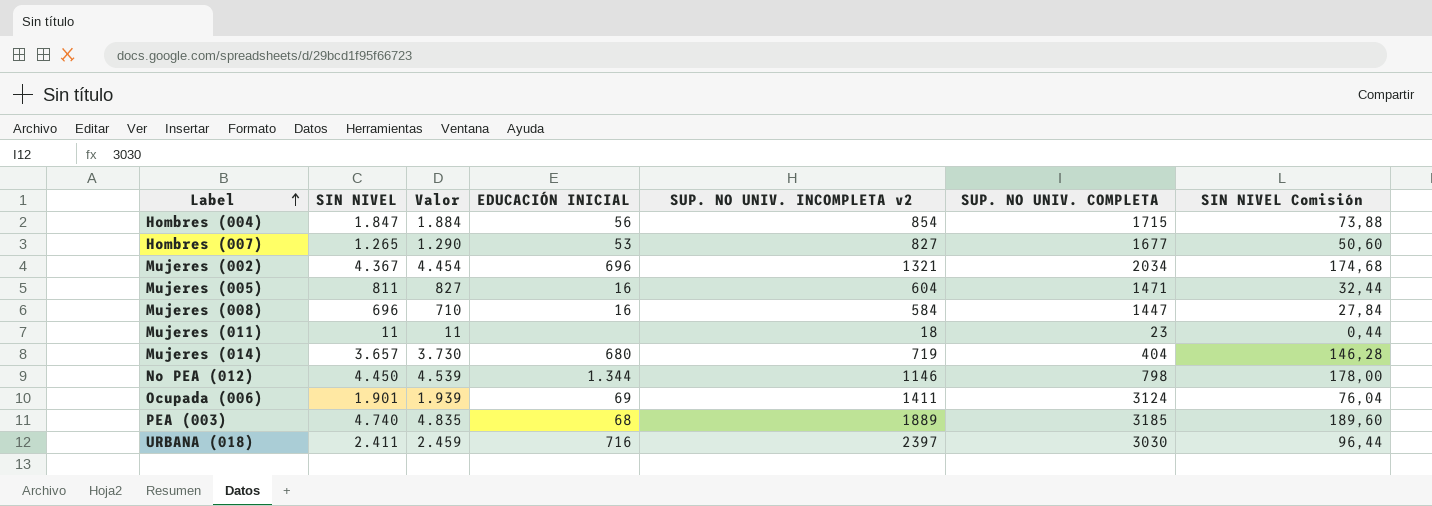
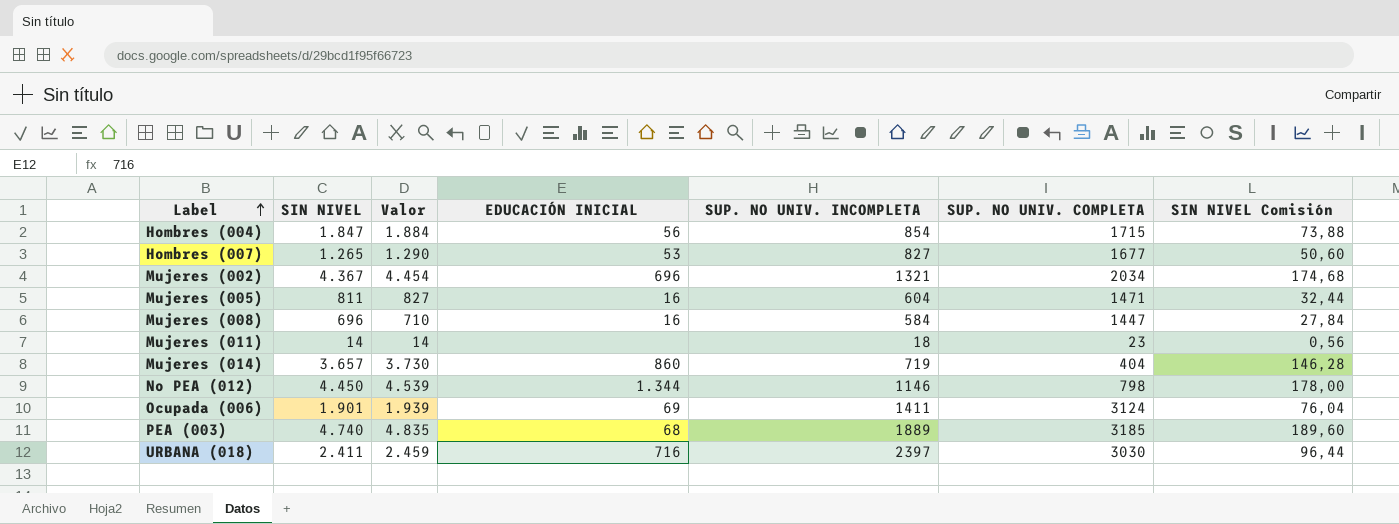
column name: SUP. NO UNIV. INCOMPLETA v2 -> SUP. NO UNIV. INCOMPLETA
Mujeres (011) | SIN NIVEL: 11 -> 14
Mujeres (011) | Valor: 11 -> 14
Mujeres (011) | SIN NIVEL Comisión: 0,44 -> 0,56
Mujeres (014) | EDUCACIÓN INICIAL: 680 -> 860

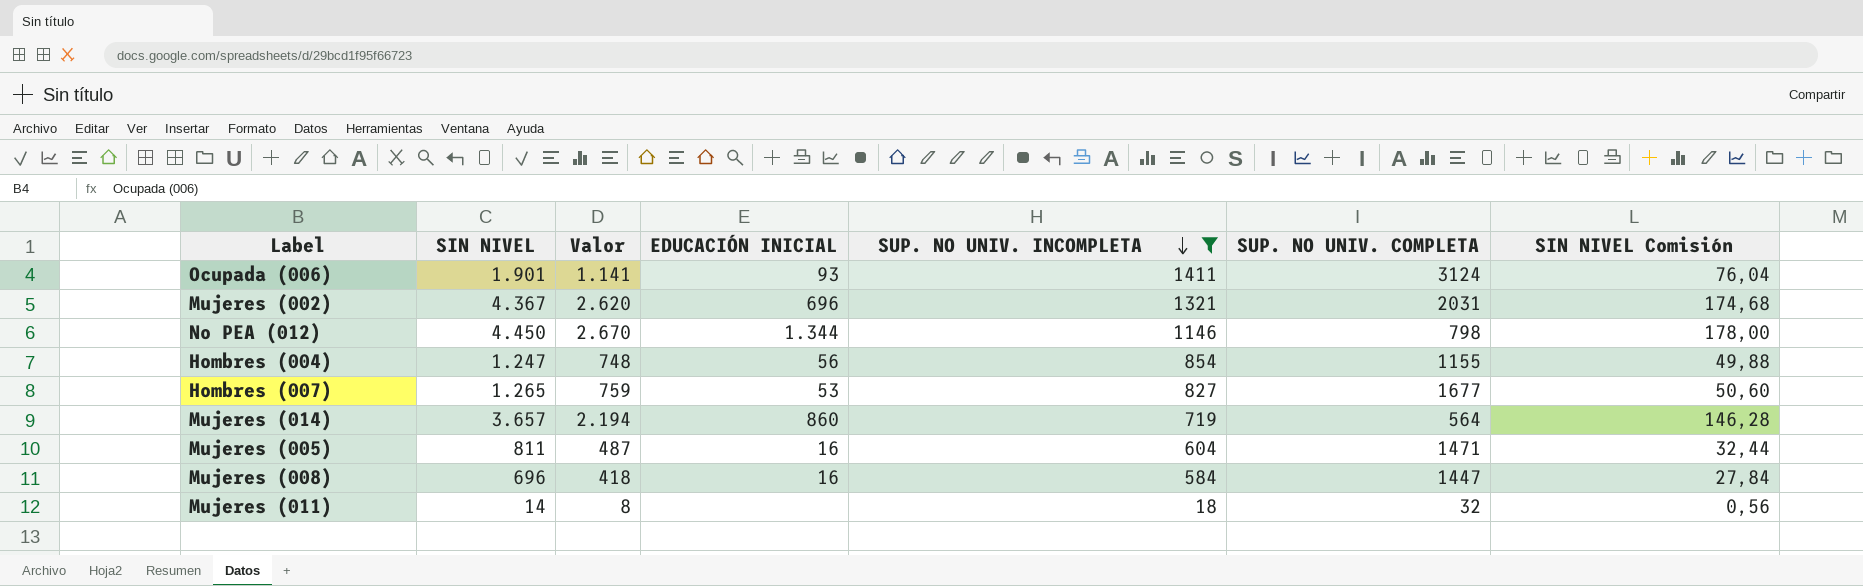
filter: none -> SUP. NO UNIV. INCOMPLETA <= 1411
row order: Label ascending -> SUP. NO UNIV. INCOMPLETA descending
column Valor | formula: [SIN NIVEL] * 1,02 -> [SIN NIVEL] * 0,6
Ocupada (006) | EDUCACIÓN INICIAL: 69 -> 93
Mujeres (002) | SUP. NO UNIV. COMPLETA: 2034 -> 2031
Hombres (004) | SIN NIVEL: 1.847 -> 1.247
Hombres (004) | SUP. NO UNIV. COMPLETA: 1715 -> 1155
Hombres (004) | SIN NIVEL Comisión: 73,88 -> 49,88
Mujeres (014) | SUP. NO UNIV. COMPLETA: 404 -> 564
Mujeres (011) | SUP. NO UNIV. COMPLETA: 23 -> 32

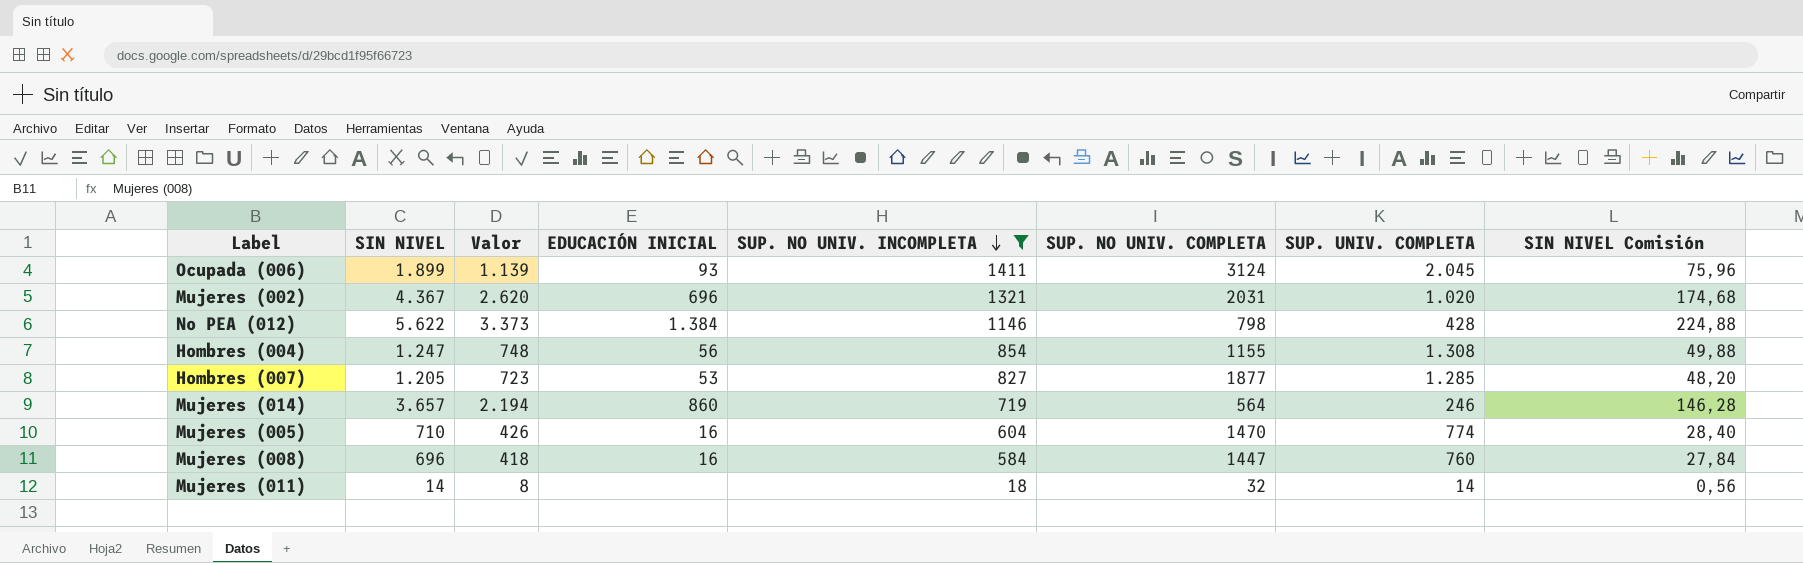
column SUP. UNIV. COMPLETA | position: none -> 7
Ocupada (006) | SIN NIVEL: 1.901 -> 1.899
Ocupada (006) | Valor: 1.141 -> 1.139
Ocupada (006) | SIN NIVEL Comisión: 76,04 -> 75,96
No PEA (012) | SIN NIVEL: 4.450 -> 5.622
No PEA (012) | Valor: 2.670 -> 3.373
No PEA (012) | EDUCACIÓN INICIAL: 1.344 -> 1.384
No PEA (012) | SIN NIVEL Comisión: 178,00 -> 224,88
Hombres (007) | SIN NIVEL: 1.265 -> 1.205
Hombres (007) | Valor: 759 -> 723
Hombres (007) | SUP. NO UNIV. COMPLETA: 1677 -> 1877
Hombres (007) | SIN NIVEL Comisión: 50,60 -> 48,20
Mujeres (005) | SIN NIVEL: 811 -> 710
Mujeres (005) | Valor: 487 -> 426
Mujeres (005) | SUP. NO UNIV. COMPLETA: 1471 -> 1470
Mujeres (005) | SIN NIVEL Comisión: 32,44 -> 28,40

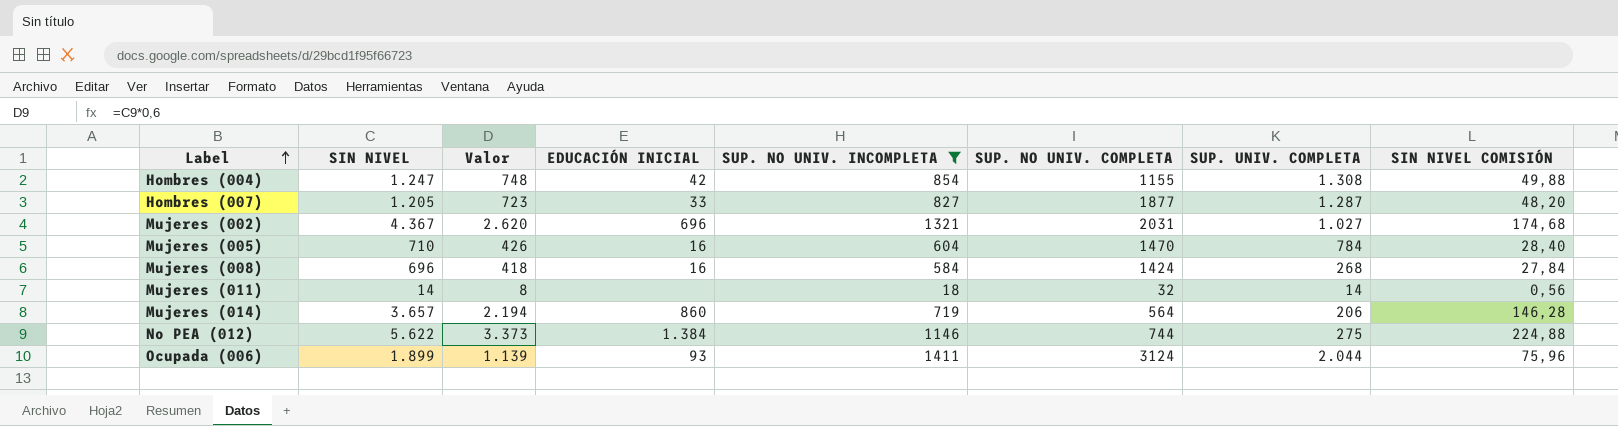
row order: SUP. NO UNIV. INCOMPLETA descending -> Label ascending
column name: SIN NIVEL Comisión -> SIN NIVEL COMISIÓN
Hombres (004) | EDUCACIÓN INICIAL: 56 -> 42
Hombres (007) | EDUCACIÓN INICIAL: 53 -> 33
Hombres (007) | SUP. UNIV. COMPLETA: 1.285 -> 1.287
Mujeres (002) | SUP. UNIV. COMPLETA: 1.020 -> 1.027
Mujeres (005) | SUP. UNIV. COMPLETA: 774 -> 784
Mujeres (008) | SUP. NO UNIV. COMPLETA: 1447 -> 1424
Mujeres (008) | SUP. UNIV. COMPLETA: 760 -> 268
Mujeres (014) | SUP. UNIV. COMPLETA: 246 -> 206
No PEA (012) | SUP. NO UNIV. COMPLETA: 798 -> 744
No PEA (012) | SUP. UNIV. COMPLETA: 428 -> 275
Ocupada (006) | SUP. UNIV. COMPLETA: 2.045 -> 2.044

